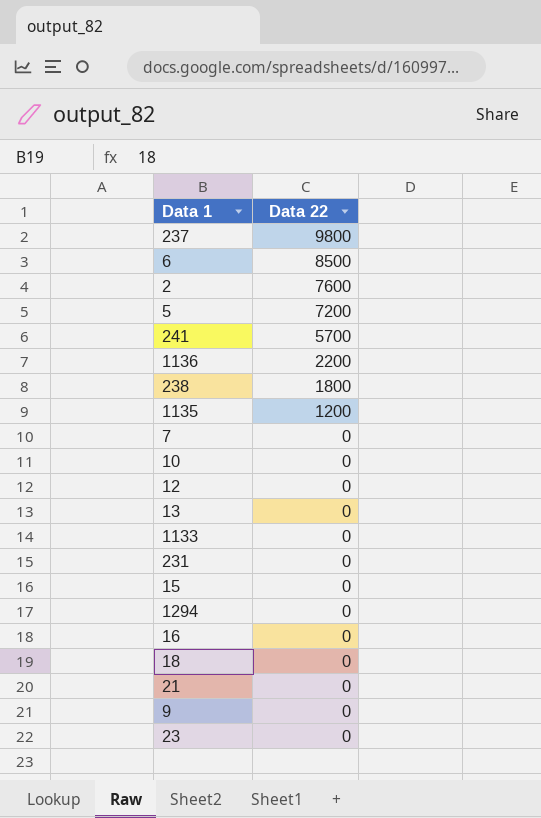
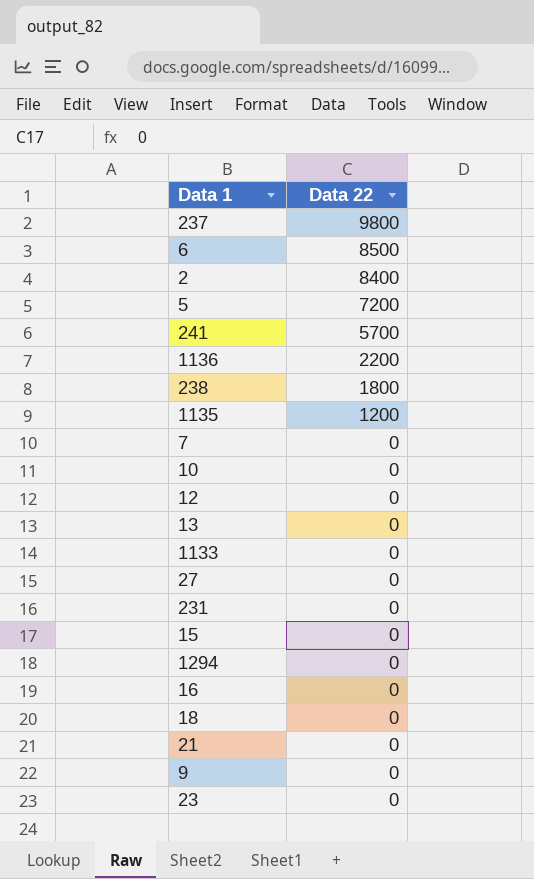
2 | Data 22: 7600 -> 8400
row 27: none -> 0

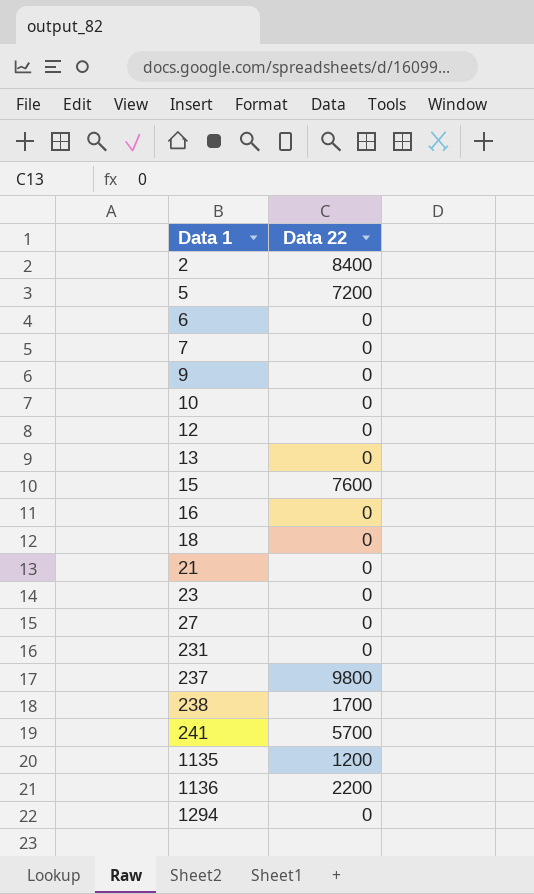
row order: Data 22 descending -> Data 1 ascending
row 1133: 0 -> none
6 | Data 22: 8500 -> 0
15 | Data 22: 0 -> 7600
238 | Data 22: 1800 -> 1700

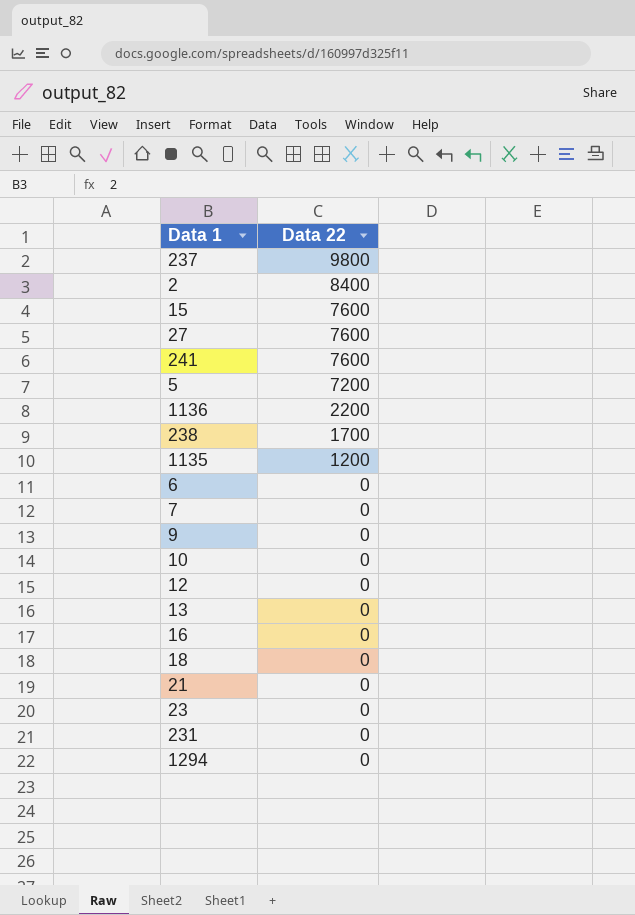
row order: Data 1 ascending -> Data 22 descending
27 | Data 22: 0 -> 7600
241 | Data 22: 5700 -> 7600

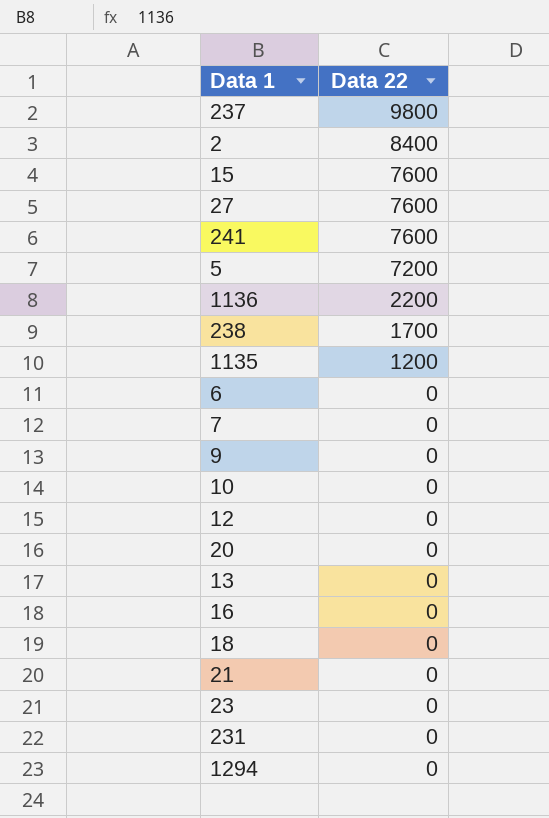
row 20: none -> 0

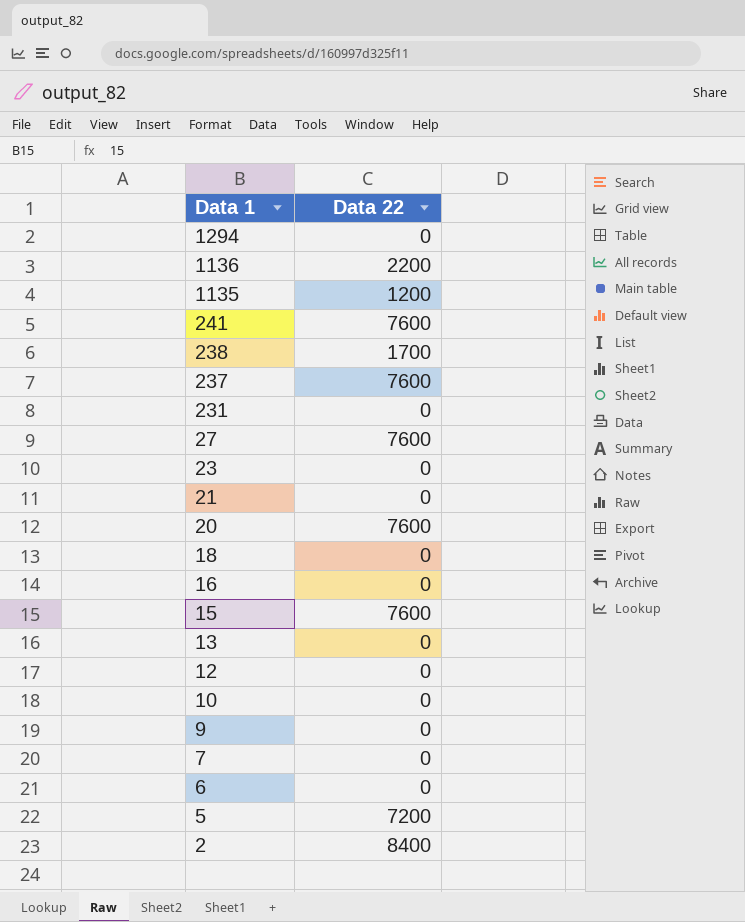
row order: Data 22 descending -> Data 1 descending
237 | Data 22: 9800 -> 7600
20 | Data 22: 0 -> 7600

